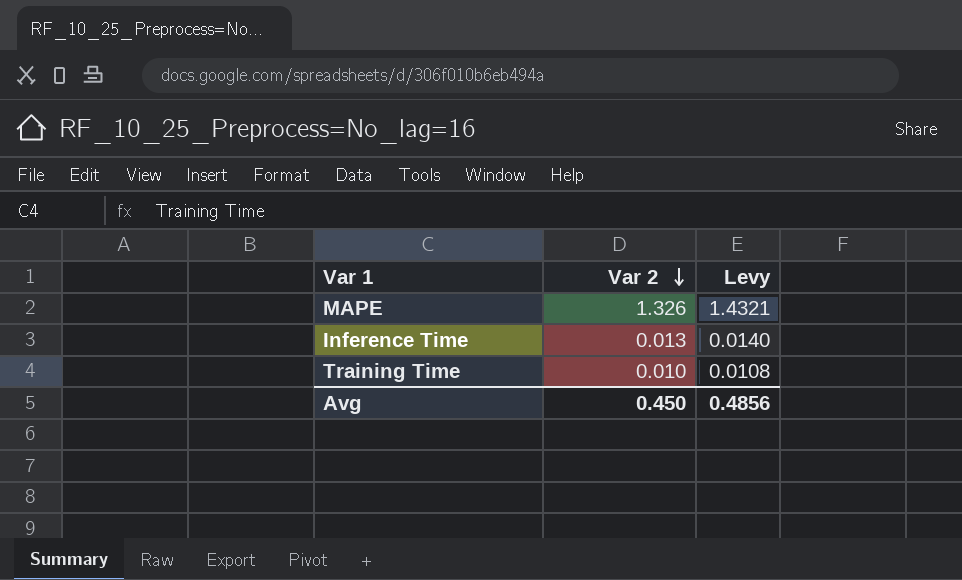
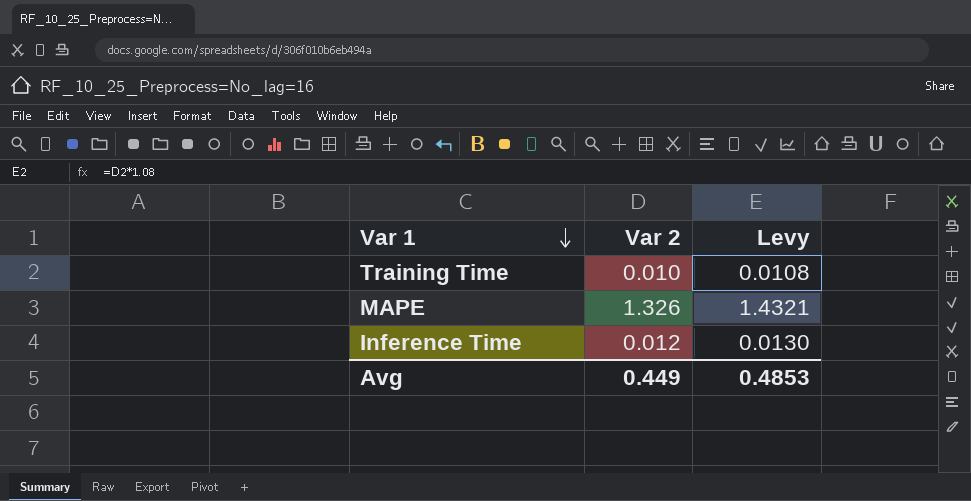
row order: Var 2 descending -> Var 1 descending
Inference Time | Var 2: 0.013 -> 0.012
Inference Time | Levy: 0.0140 -> 0.0130
Avg | Var 2: 0.450 -> 0.449
Avg | Levy: 0.4856 -> 0.4853

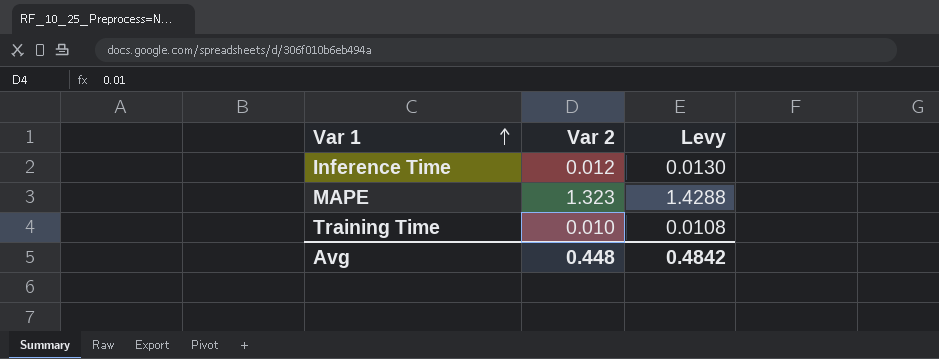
row order: Var 1 descending -> Var 1 ascending
MAPE | Var 2: 1.326 -> 1.323
MAPE | Levy: 1.4321 -> 1.4288
Avg | Var 2: 0.449 -> 0.448
Avg | Levy: 0.4853 -> 0.4842

